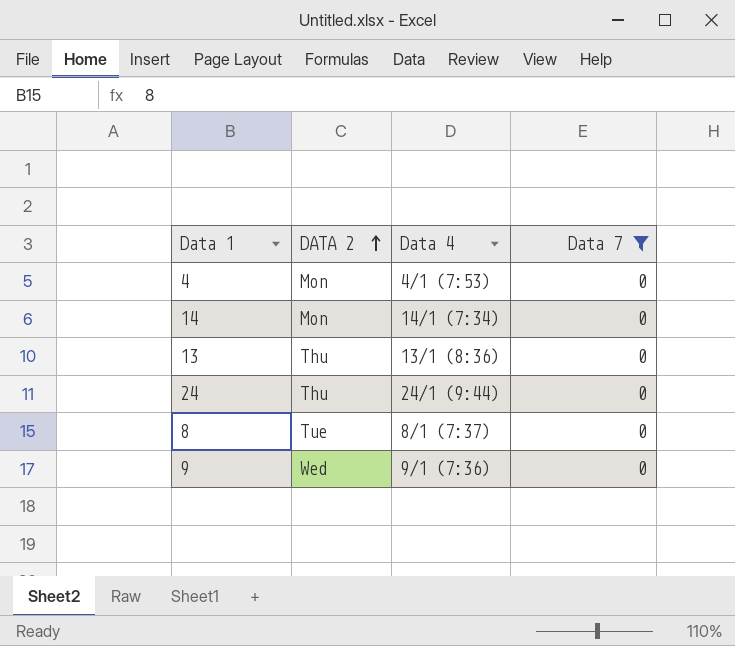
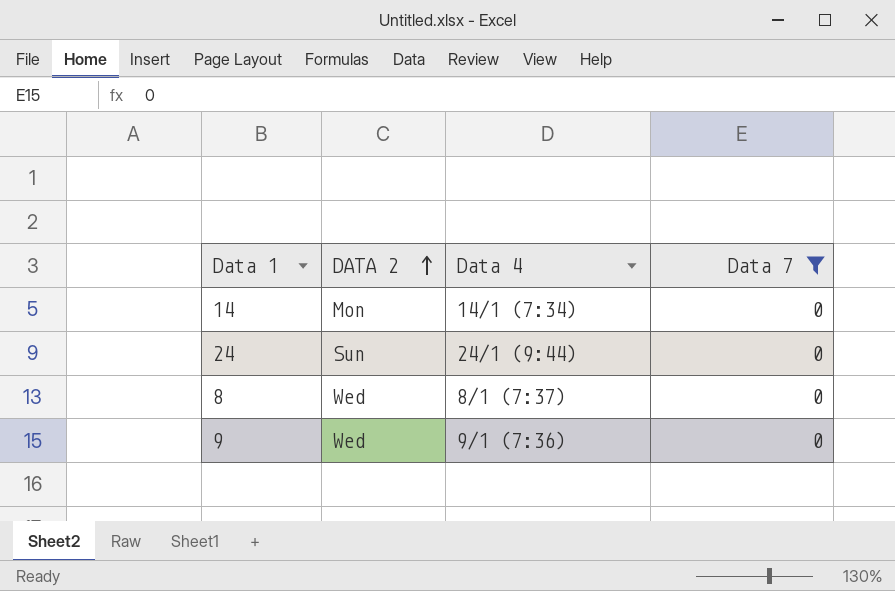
row 4: Mon | 4/1 (7:53) | 0 -> none
row 13: Thu | 13/1 (8:36) | 0 -> none
24 | DATA 2: Thu -> Sun
8 | DATA 2: Tue -> Wed

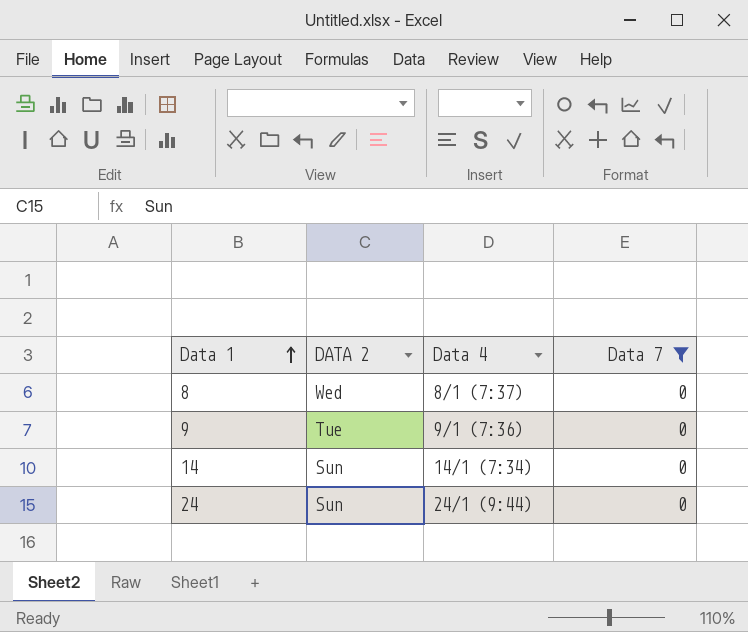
row order: DATA 2 ascending -> Data 1 ascending
9 | DATA 2: Wed -> Tue
14 | DATA 2: Mon -> Sun

